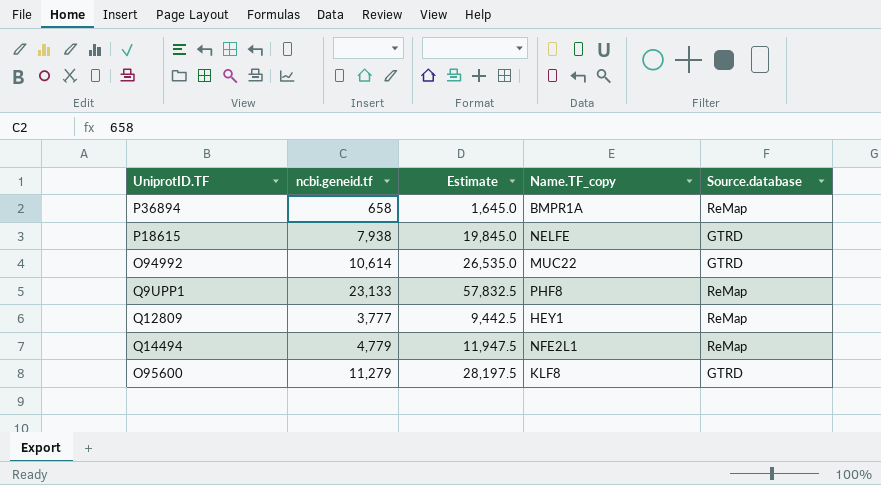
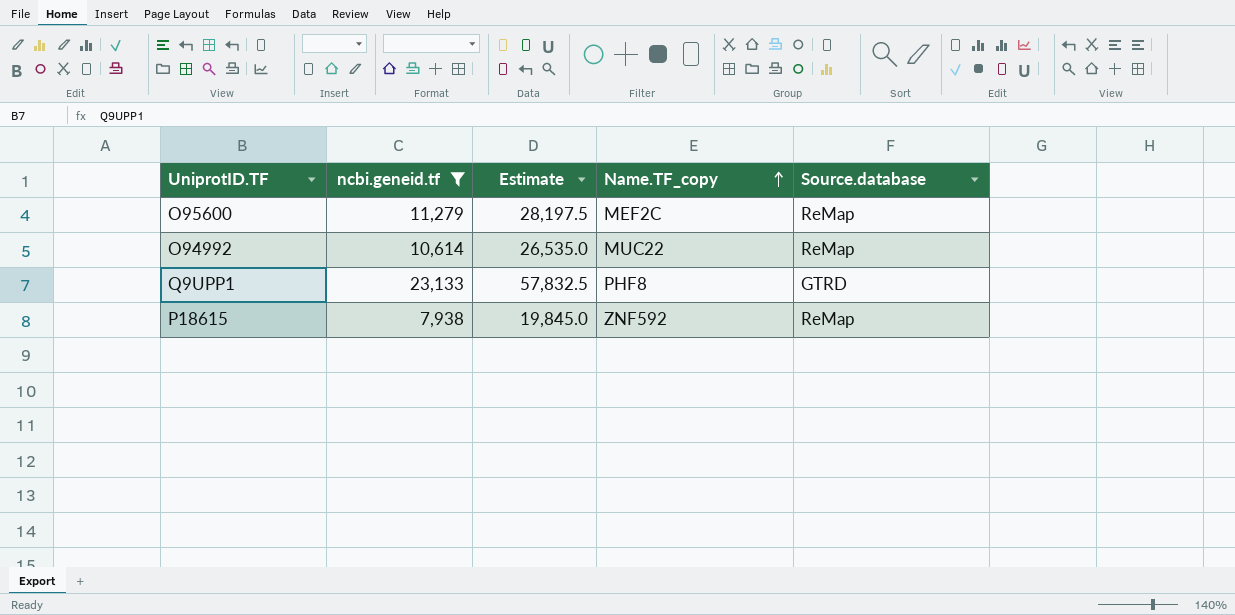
filter: none -> ncbi.geneid.tf >= 7,938
row order: none -> Name.TF_copy ascending
O95600 | Name.TF_copy: KLF8 -> MEF2C
O95600 | Source.database: GTRD -> ReMap
O94992 | Source.database: GTRD -> ReMap
Q9UPP1 | Source.database: ReMap -> GTRD
P18615 | Name.TF_copy: NELFE -> ZNF592
P18615 | Source.database: GTRD -> ReMap

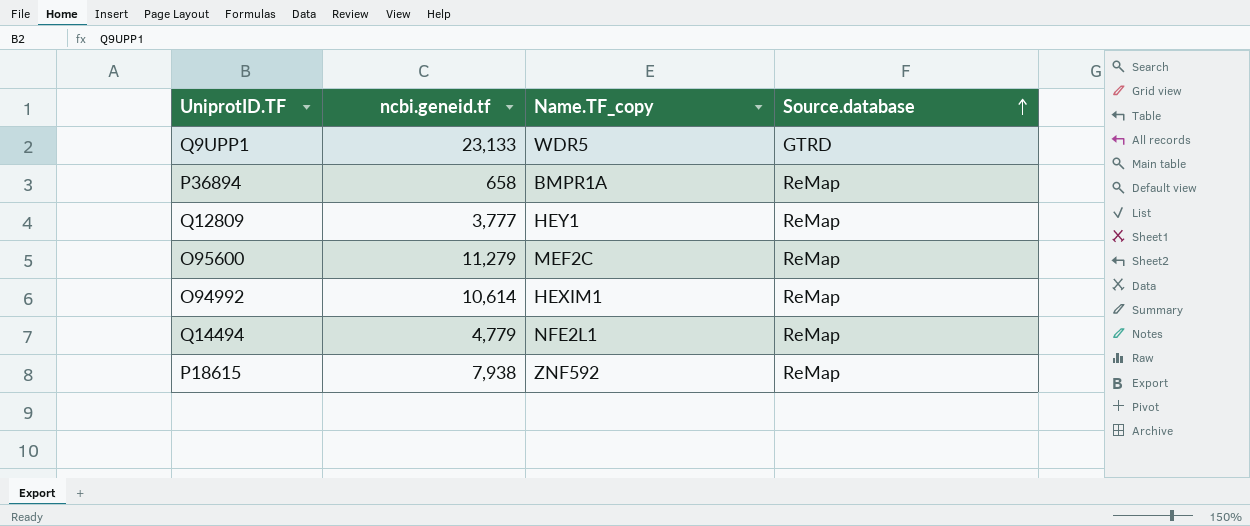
filter: ncbi.geneid.tf >= 7,938 -> none
row order: Name.TF_copy ascending -> Source.database ascending
column Estimate | formula: [ncbi.geneid.tf] * 2.5 -> none
Q9UPP1 | Name.TF_copy: PHF8 -> WDR5
O94992 | Name.TF_copy: MUC22 -> HEXIM1

